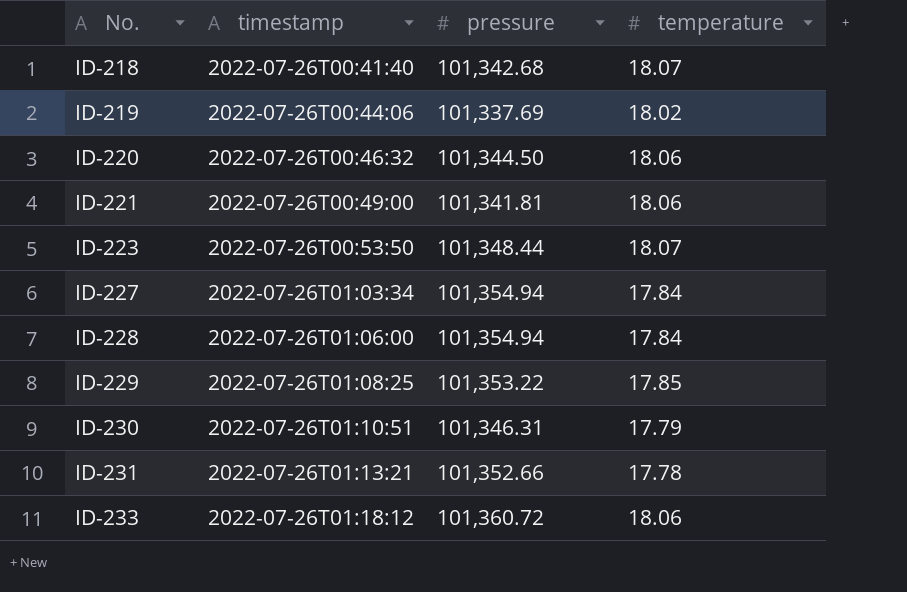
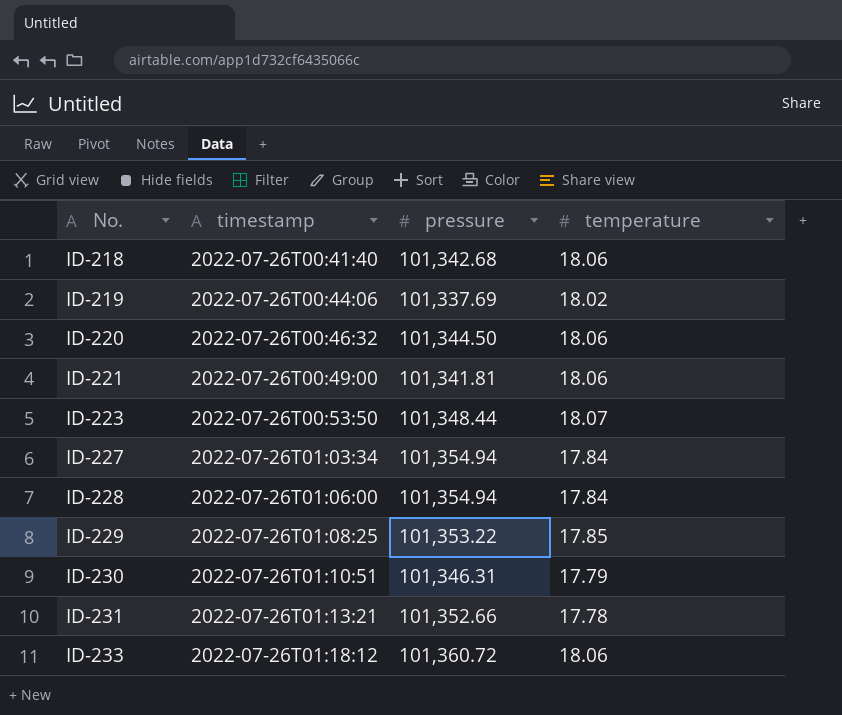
ID-218 | temperature: 18.07 -> 18.06

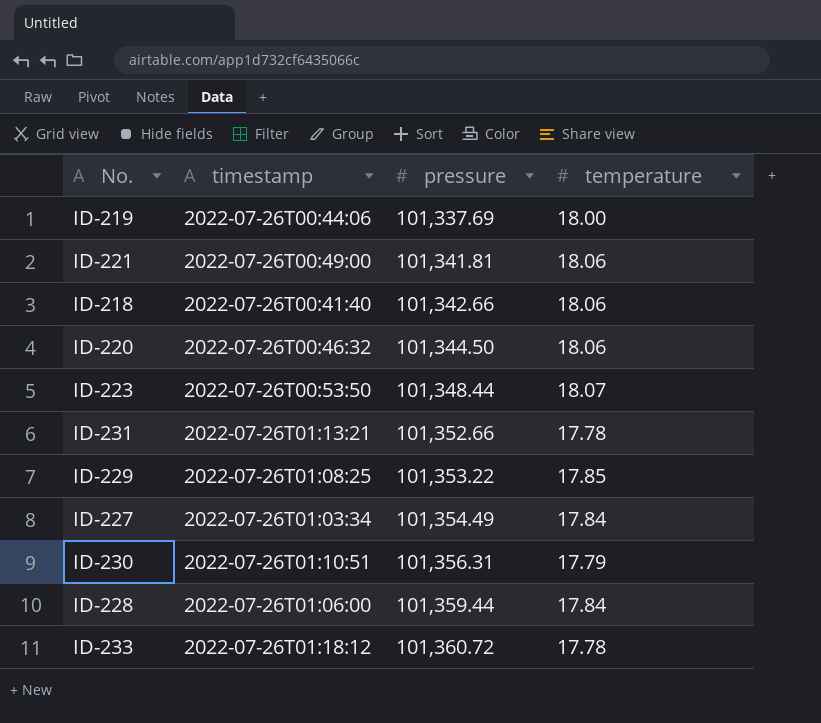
row order: No. ascending -> pressure ascending
ID-219 | temperature: 18.02 -> 18.00
ID-218 | pressure: 101,342.68 -> 101,342.66
ID-227 | pressure: 101,354.94 -> 101,354.49
ID-230 | pressure: 101,346.31 -> 101,356.31
ID-228 | pressure: 101,354.94 -> 101,359.44
ID-233 | temperature: 18.06 -> 17.78

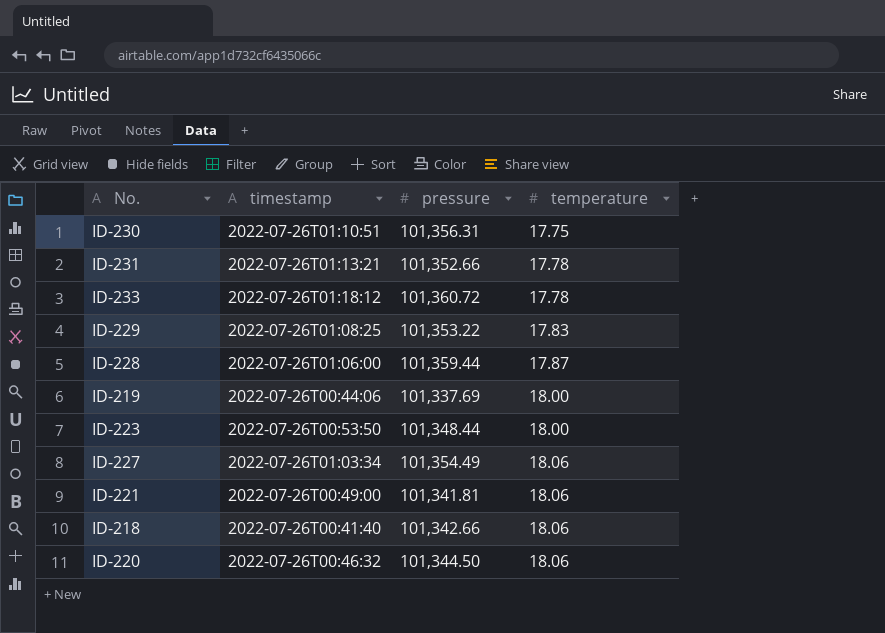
row order: pressure ascending -> temperature ascending
ID-230 | temperature: 17.79 -> 17.75
ID-229 | temperature: 17.85 -> 17.83
ID-228 | temperature: 17.84 -> 17.87
ID-223 | temperature: 18.07 -> 18.00
ID-227 | temperature: 17.84 -> 18.06

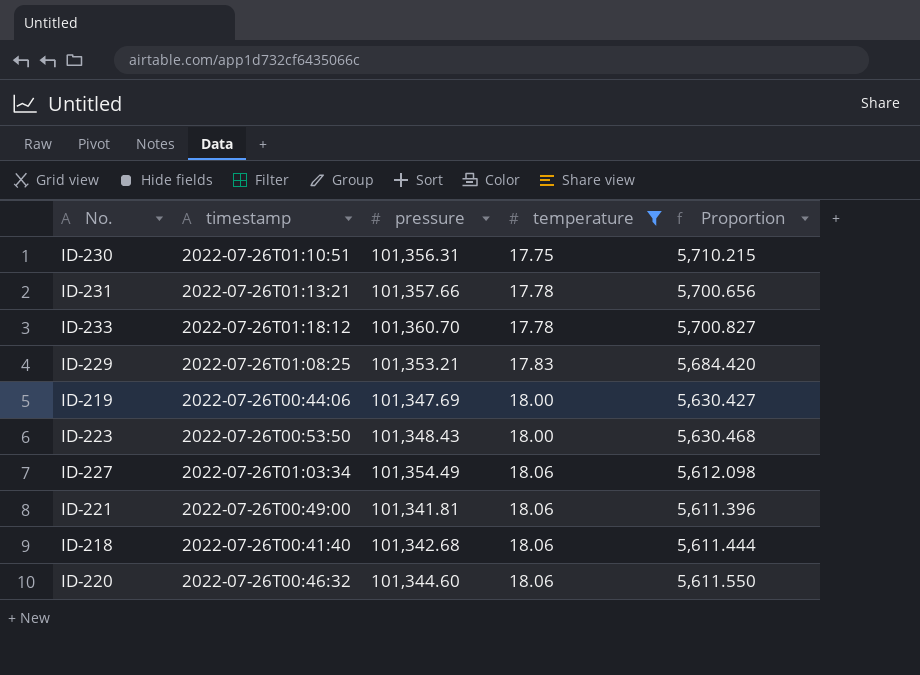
filter: none -> temperature != 17.87
column Proportion | formula: none -> [pressure] / [temperature]
ID-231 | pressure: 101,352.66 -> 101,357.66
ID-233 | pressure: 101,360.72 -> 101,360.70
ID-229 | pressure: 101,353.22 -> 101,353.21
ID-219 | pressure: 101,337.69 -> 101,347.69
ID-223 | pressure: 101,348.44 -> 101,348.43
ID-218 | pressure: 101,342.66 -> 101,342.68
ID-220 | pressure: 101,344.50 -> 101,344.60

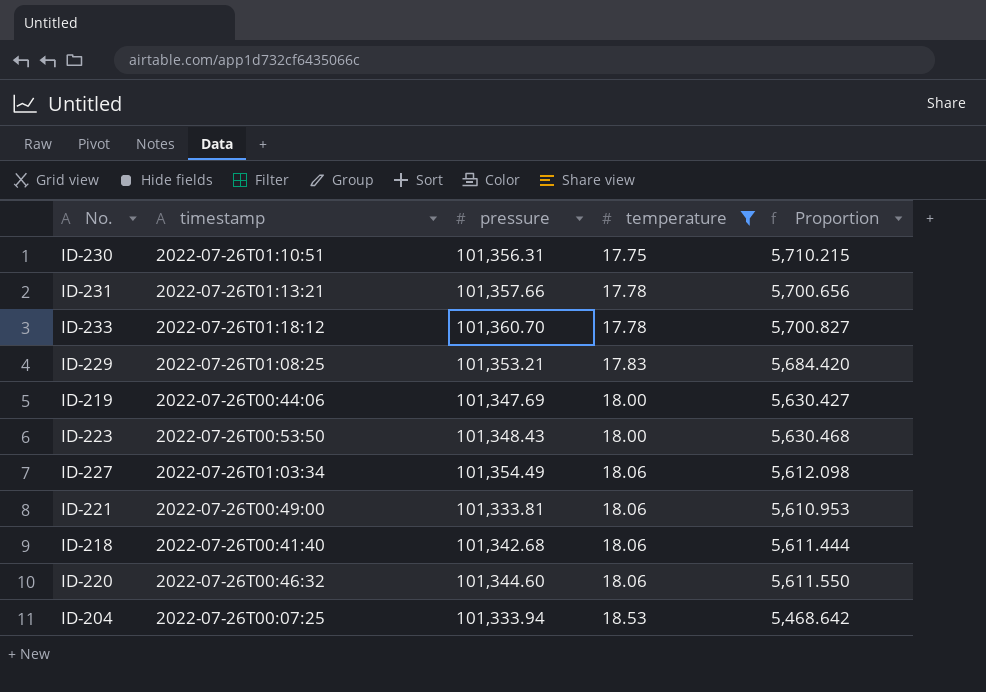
ID-221 | pressure: 101,341.81 -> 101,333.81
ID-221 | Proportion: 5,611.396 -> 5,610.953
row ID-204: none -> 2022-07-26T00:07:25 | 101,333.94 | 18.53 | 5,468.642

